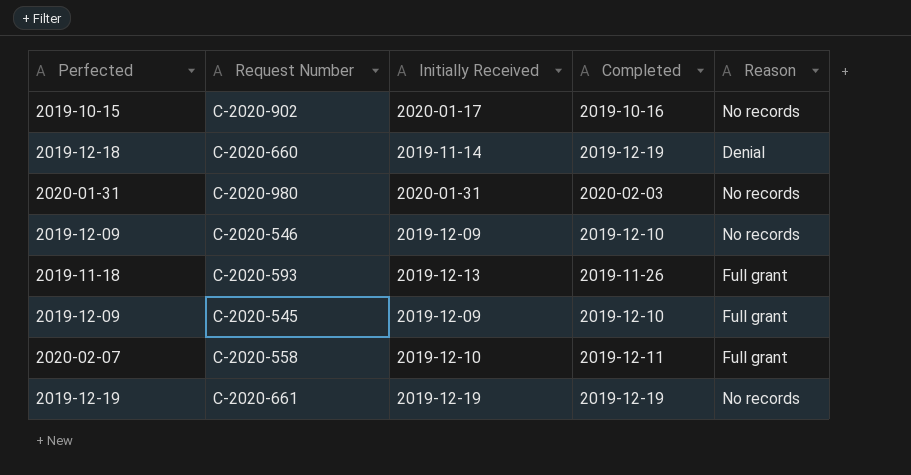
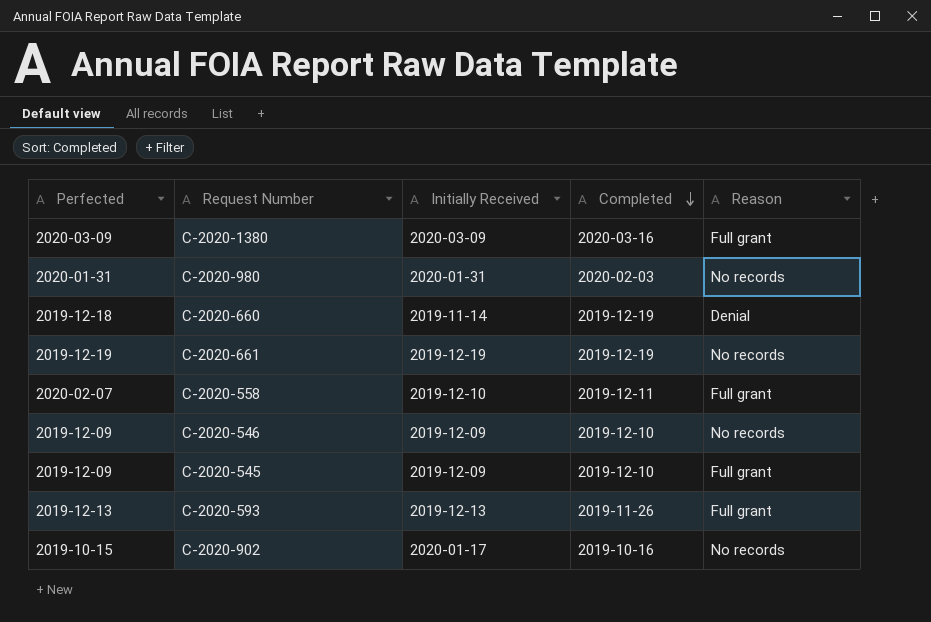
row order: none -> Completed descending
row C-2020-1380: none -> 2020-03-09 | 2020-03-09 | 2020-03-16 | Full grant
C-2020-593 | Perfected: 2019-11-18 -> 2019-12-13

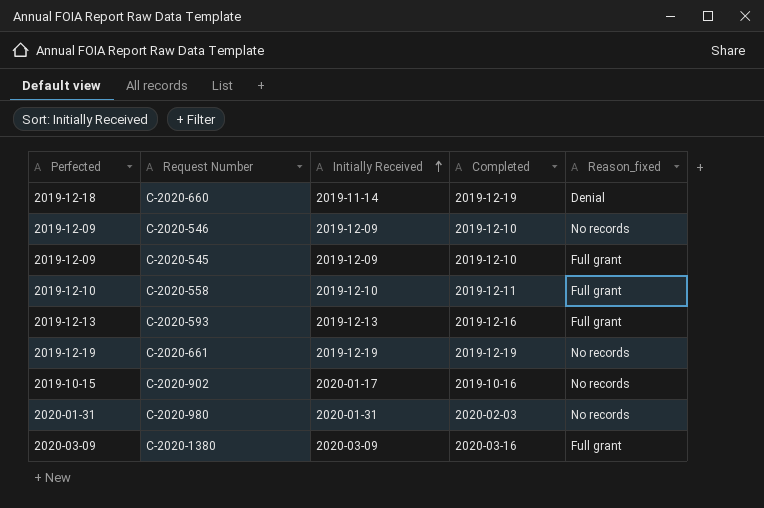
row order: Completed descending -> Initially Received ascending
column name: Reason -> Reason_fixed
C-2020-558 | Perfected: 2020-02-07 -> 2019-12-10
C-2020-593 | Completed: 2019-11-26 -> 2019-12-16

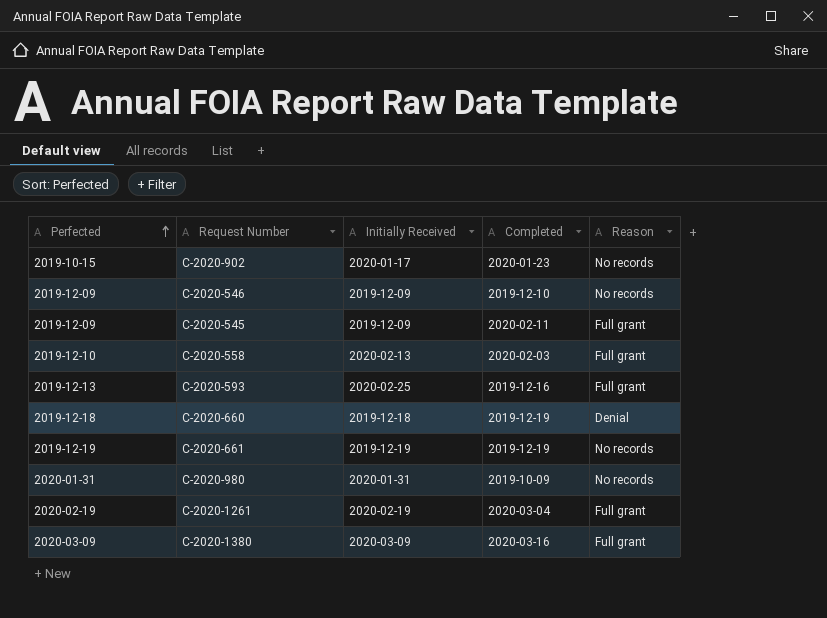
row order: Initially Received ascending -> Perfected ascending
column name: Reason_fixed -> Reason
C-2020-902 | Completed: 2019-10-16 -> 2020-01-23
C-2020-545 | Completed: 2019-12-10 -> 2020-02-11
C-2020-558 | Initially Received: 2019-12-10 -> 2020-02-13
C-2020-558 | Completed: 2019-12-11 -> 2020-02-03
C-2020-593 | Initially Received: 2019-12-13 -> 2020-02-25
C-2020-660 | Initially Received: 2019-11-14 -> 2019-12-18
C-2020-980 | Completed: 2020-02-03 -> 2019-10-09
row C-2020-1261: none -> 2020-02-19 | 2020-02-19 | 2020-03-04 | Full grant

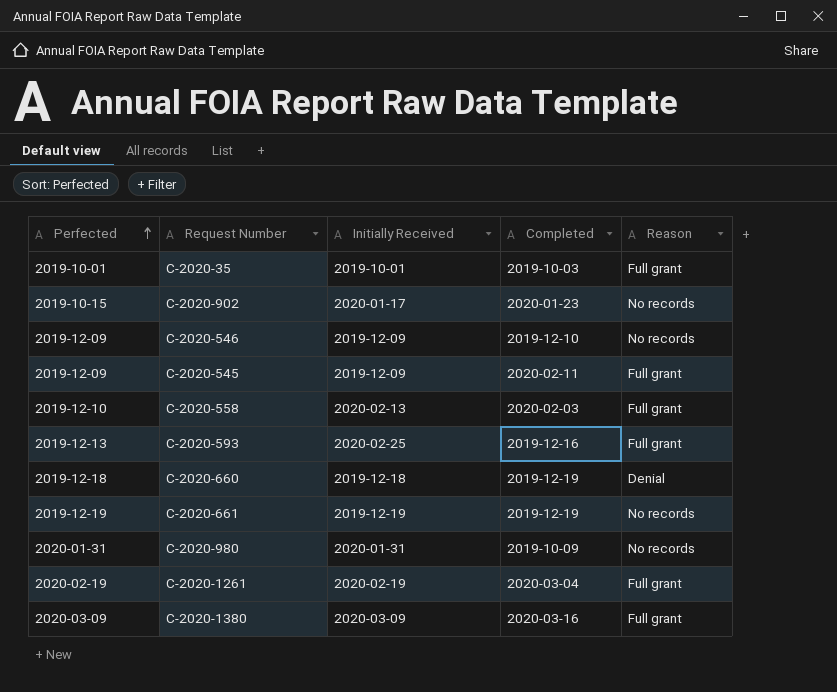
row C-2020-35: none -> 2019-10-01 | 2019-10-01 | 2019-10-03 | Full grant

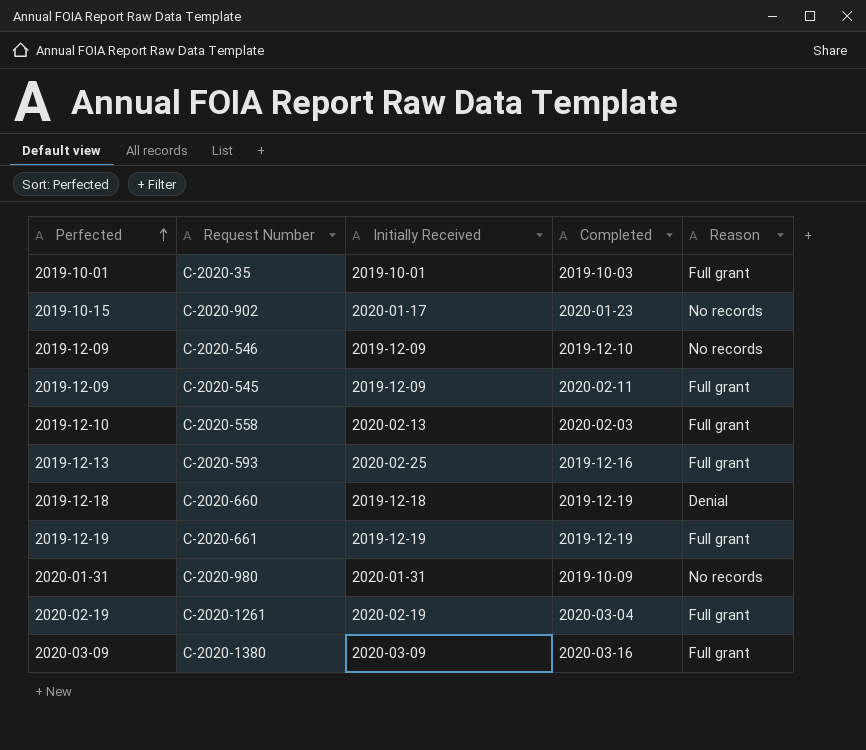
C-2020-661 | Reason: No records -> Full grant

